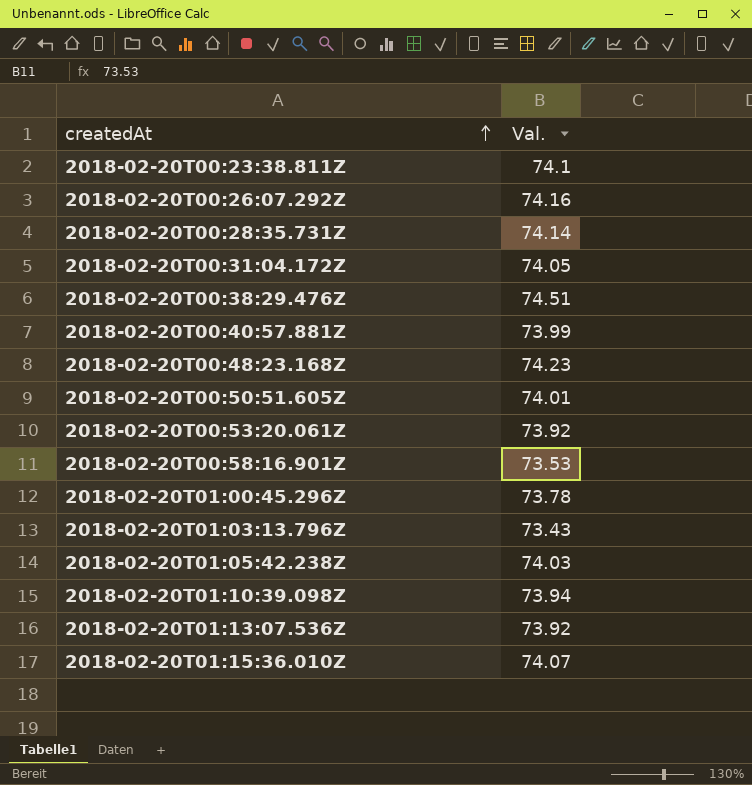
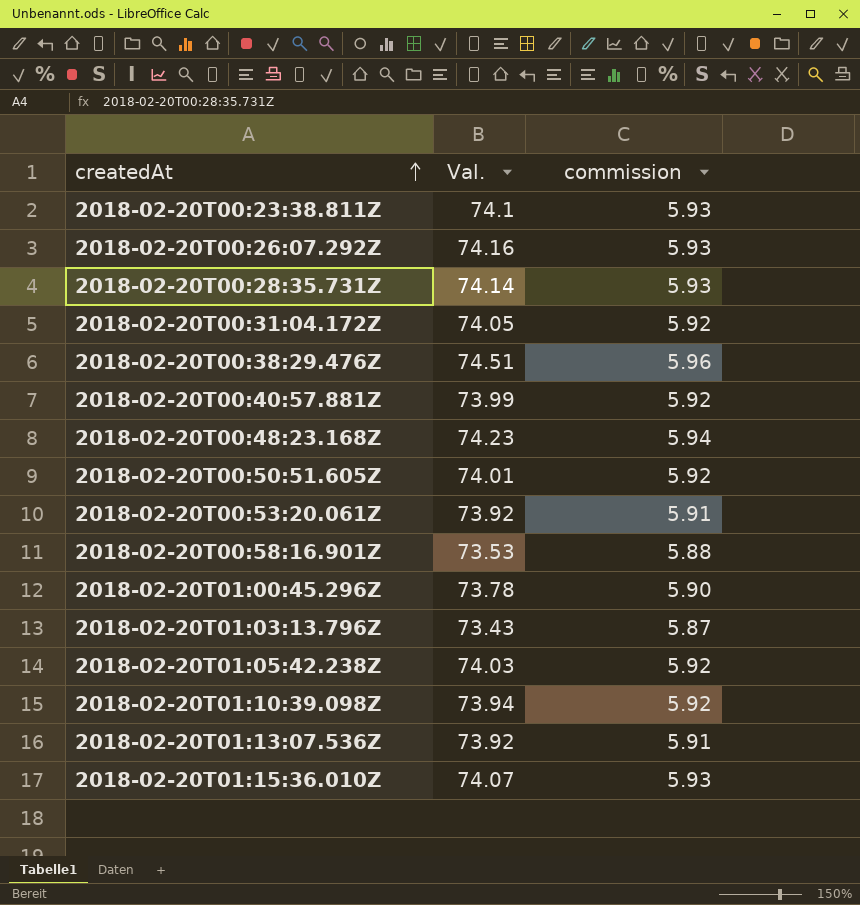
column commission | formula: none -> [Val.] * 0.08

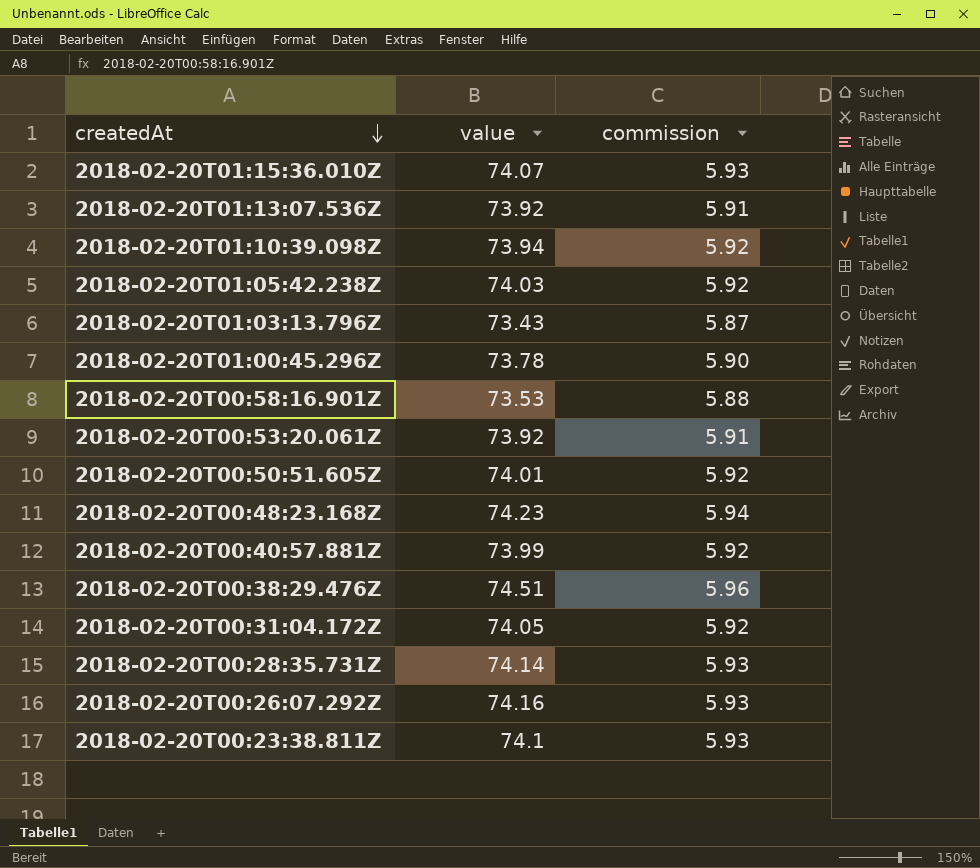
row order: createdAt ascending -> createdAt descending
column name: Val. -> value

